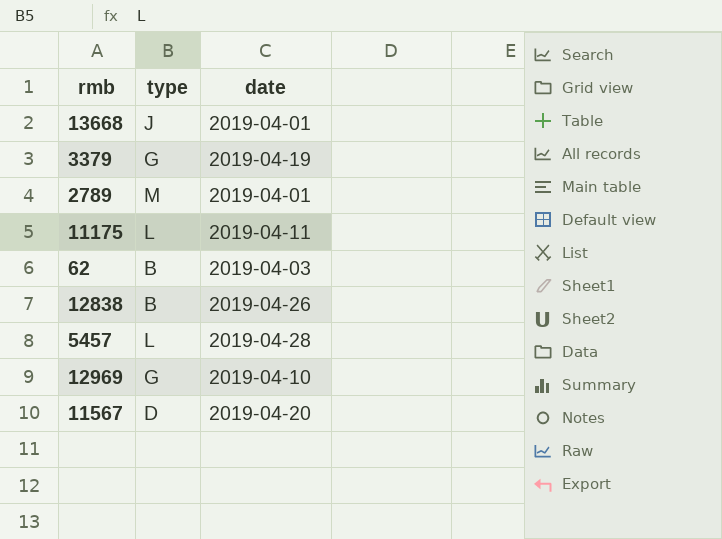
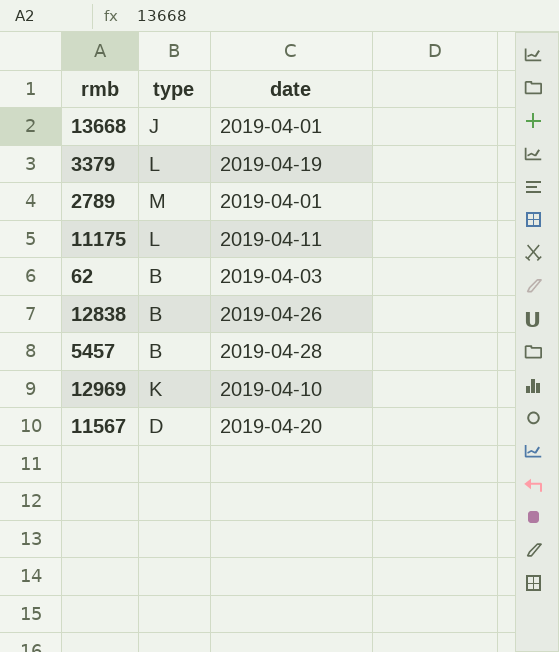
3379 | type: G -> L
5457 | type: L -> B
12969 | type: G -> K

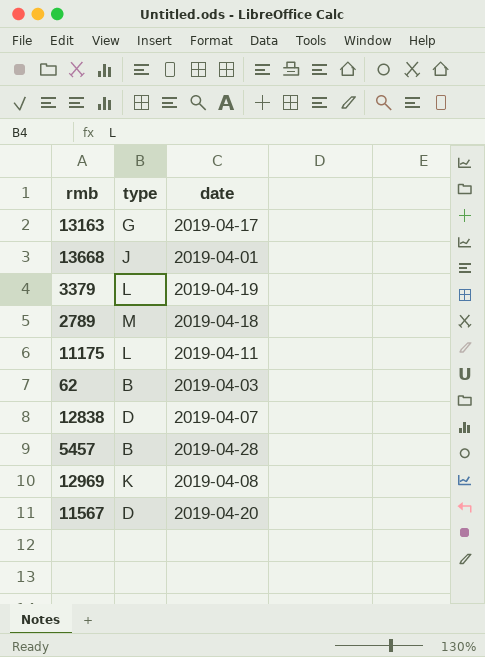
row 13163: none -> G | 2019-04-17
2789 | date: 2019-04-01 -> 2019-04-18
12838 | type: B -> D
12838 | date: 2019-04-26 -> 2019-04-07
12969 | date: 2019-04-10 -> 2019-04-08

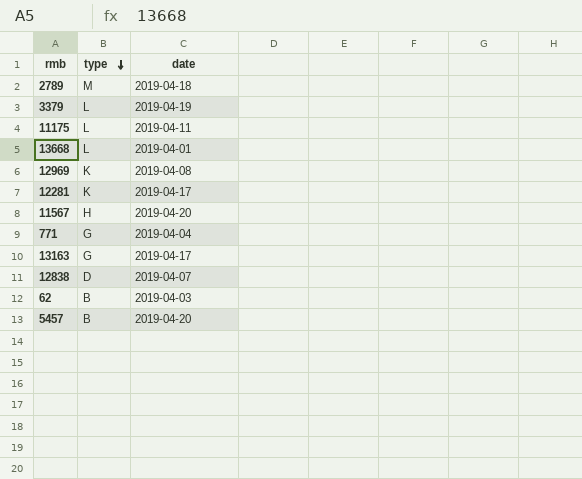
row order: none -> type descending
13668 | type: J -> L
row 12281: none -> K | 2019-04-17
11567 | type: D -> H
row 771: none -> G | 2019-04-04
5457 | date: 2019-04-28 -> 2019-04-20

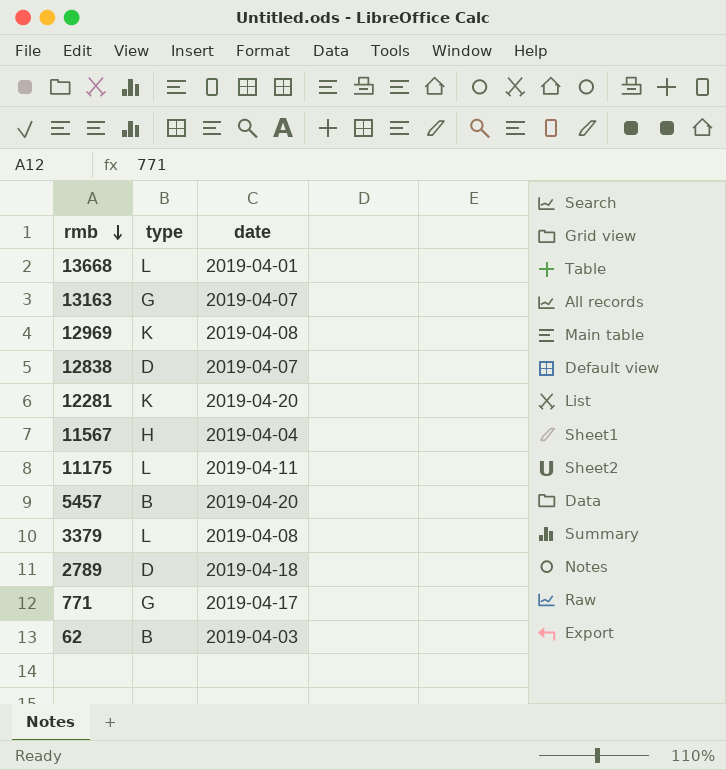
row order: type descending -> rmb descending
13163 | date: 2019-04-17 -> 2019-04-07
12281 | date: 2019-04-17 -> 2019-04-20
11567 | date: 2019-04-20 -> 2019-04-04
3379 | date: 2019-04-19 -> 2019-04-08
2789 | type: M -> D
771 | date: 2019-04-04 -> 2019-04-17

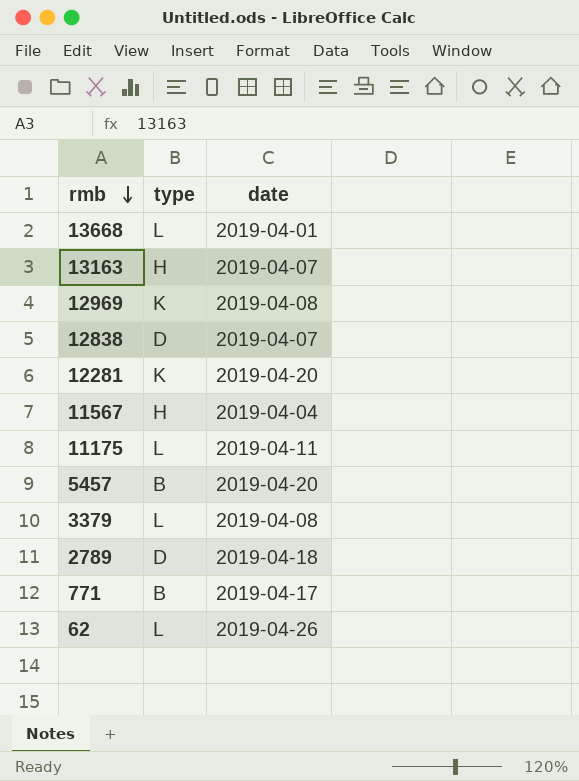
13163 | type: G -> H
771 | type: G -> B
62 | type: B -> L
62 | date: 2019-04-03 -> 2019-04-26

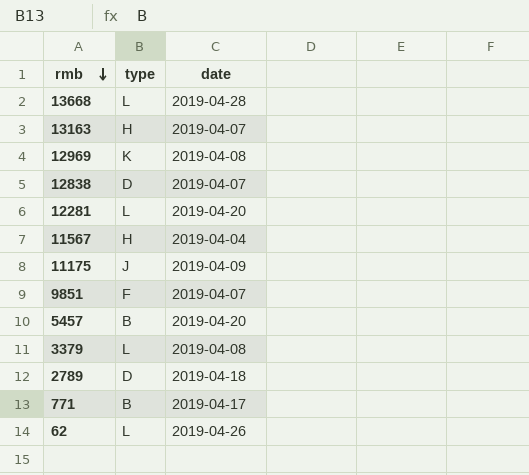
13668 | date: 2019-04-01 -> 2019-04-28
12281 | type: K -> L
11175 | type: L -> J
11175 | date: 2019-04-11 -> 2019-04-09
row 9851: none -> F | 2019-04-07

